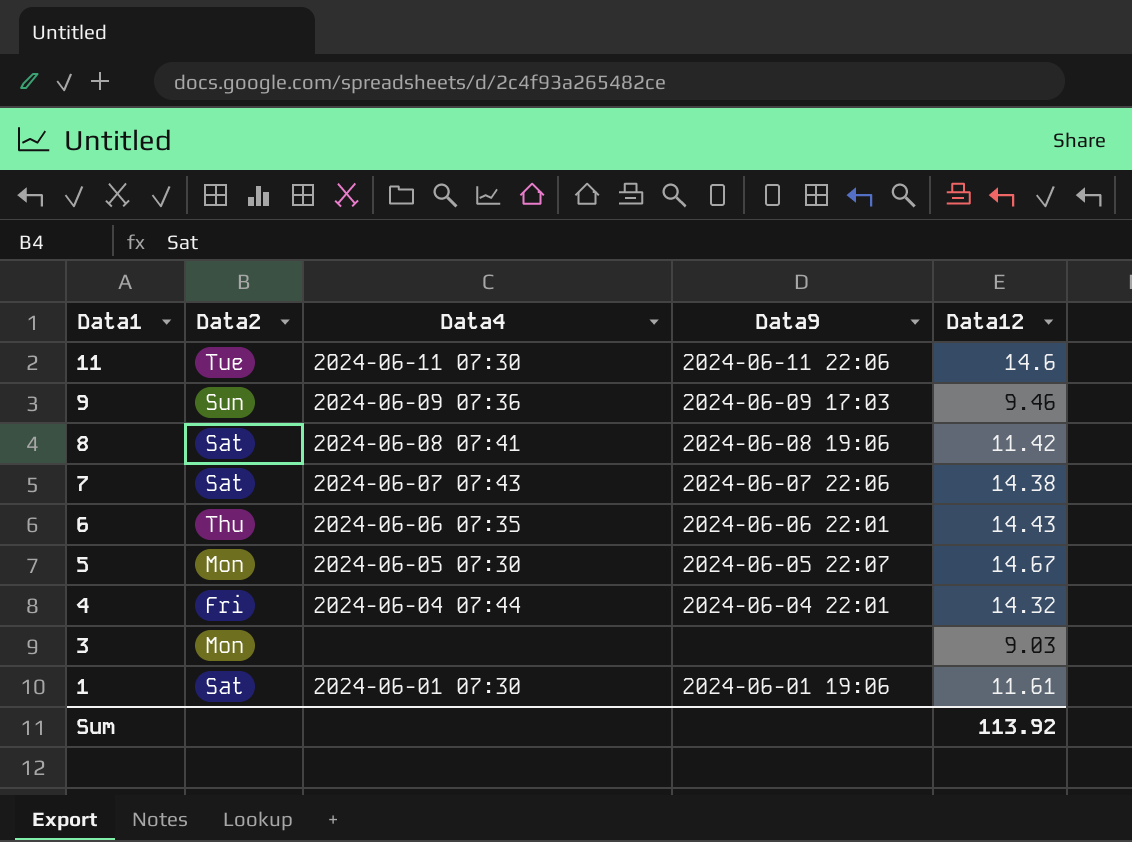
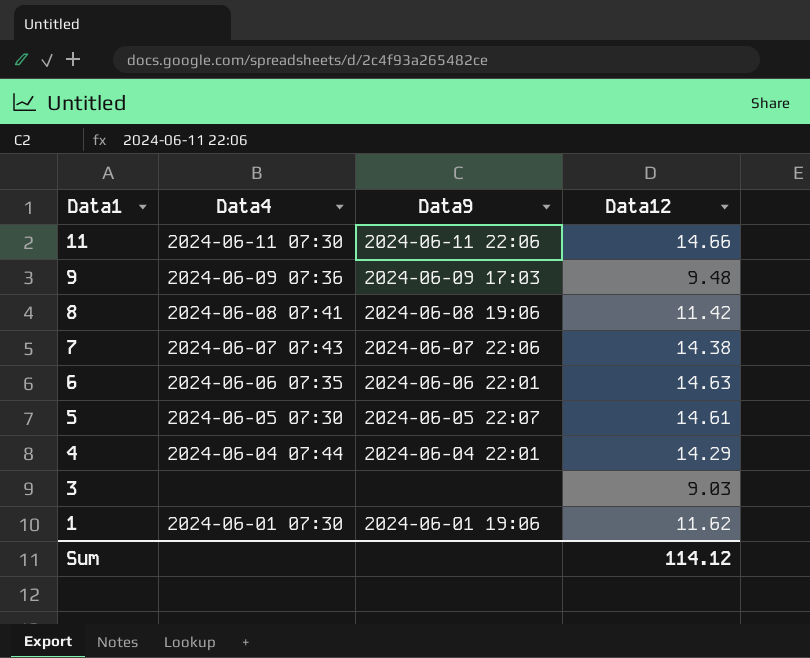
column Data2 | position: 2 -> none
11 | Data12: 14.6 -> 14.66
9 | Data12: 9.46 -> 9.48
6 | Data12: 14.43 -> 14.63
5 | Data12: 14.67 -> 14.61
4 | Data12: 14.32 -> 14.29
1 | Data12: 11.61 -> 11.62
Sum | Data12: 113.92 -> 114.12

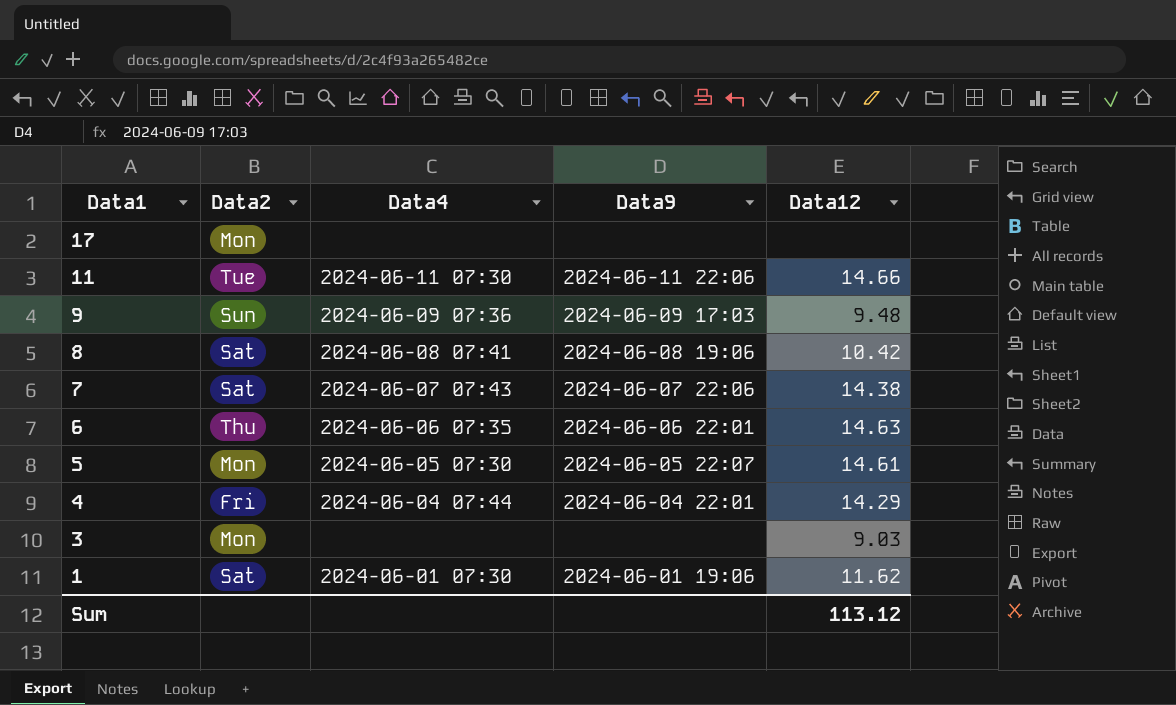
column Data2 | position: none -> 2
row 17: none -> Mon | none | none | none
8 | Data12: 11.42 -> 10.42
Sum | Data12: 114.12 -> 113.12

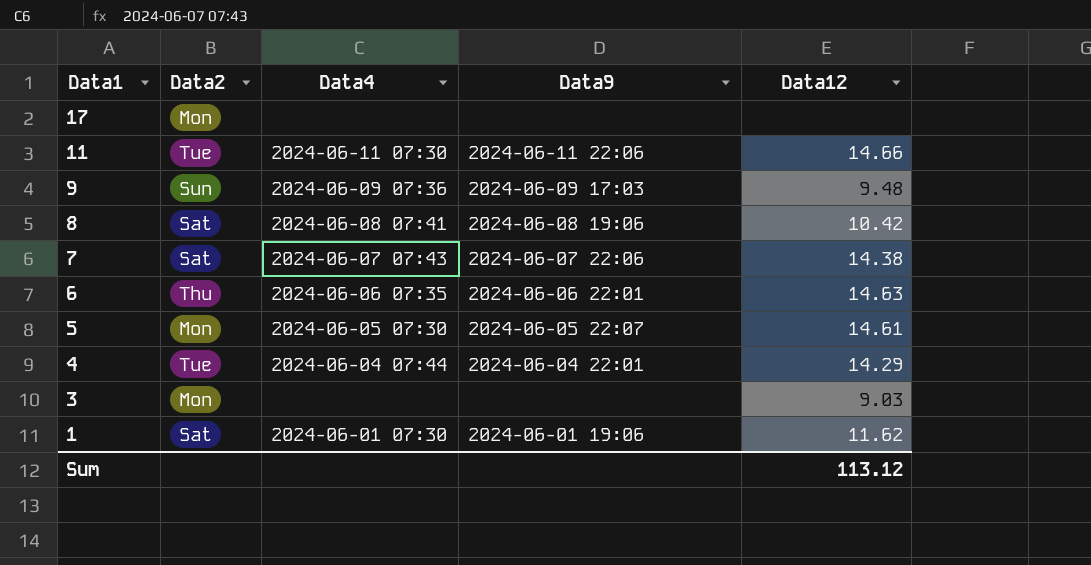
4 | Data2: Fri -> Tue

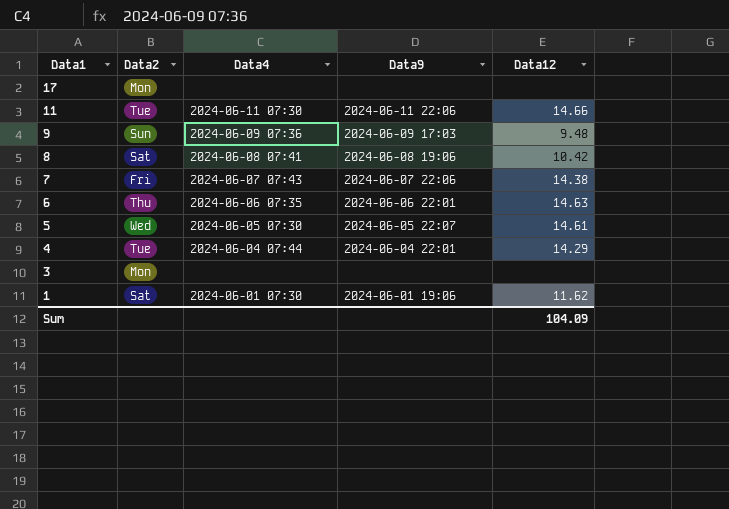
7 | Data2: Sat -> Fri
5 | Data2: Mon -> Wed
3 | Data12: 9.03 -> none
Sum | Data12: 113.12 -> 104.09

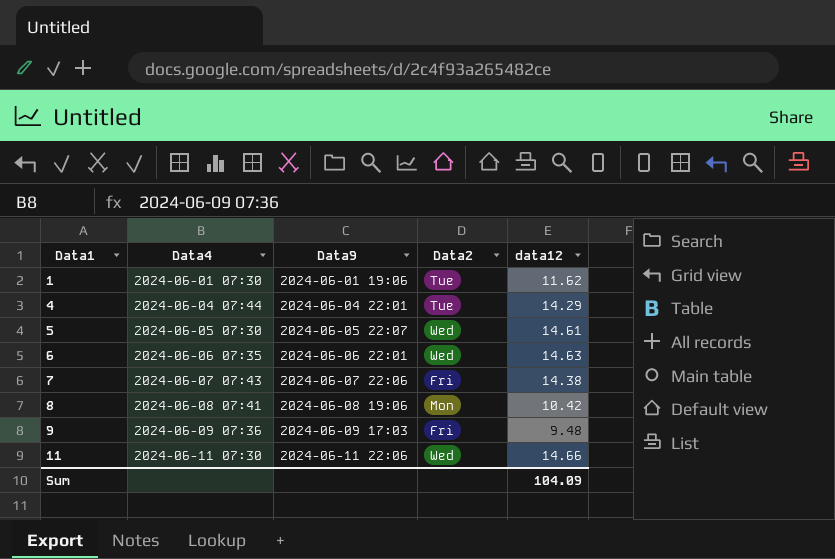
row order: Data1 descending -> Data1 ascending
column Data2 | position: 2 -> 4
column name: Data12 -> data12
row 17: Mon | none | none | none -> none
row 3: Mon | none | none | none -> none
1 | Data2: Sat -> Tue
6 | Data2: Thu -> Wed
8 | Data2: Sat -> Mon
9 | Data2: Sun -> Fri
11 | Data2: Tue -> Wed

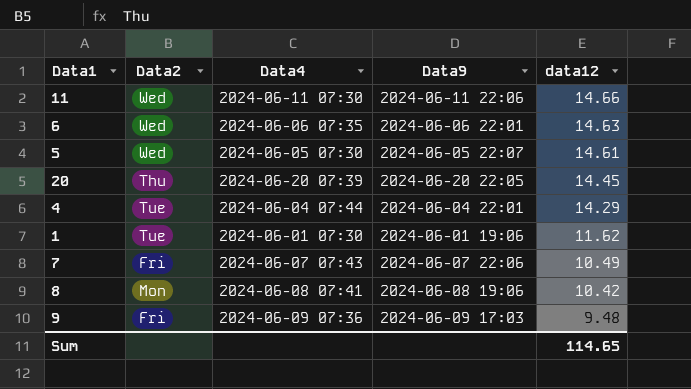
row order: Data1 ascending -> data12 descending
column Data2 | position: 4 -> 2
row 20: none -> Thu | 2024-06-20 07:39 | 2024-06-20 22:05 | 14.45
7 | data12: 14.38 -> 10.49
Sum | data12: 104.09 -> 114.65

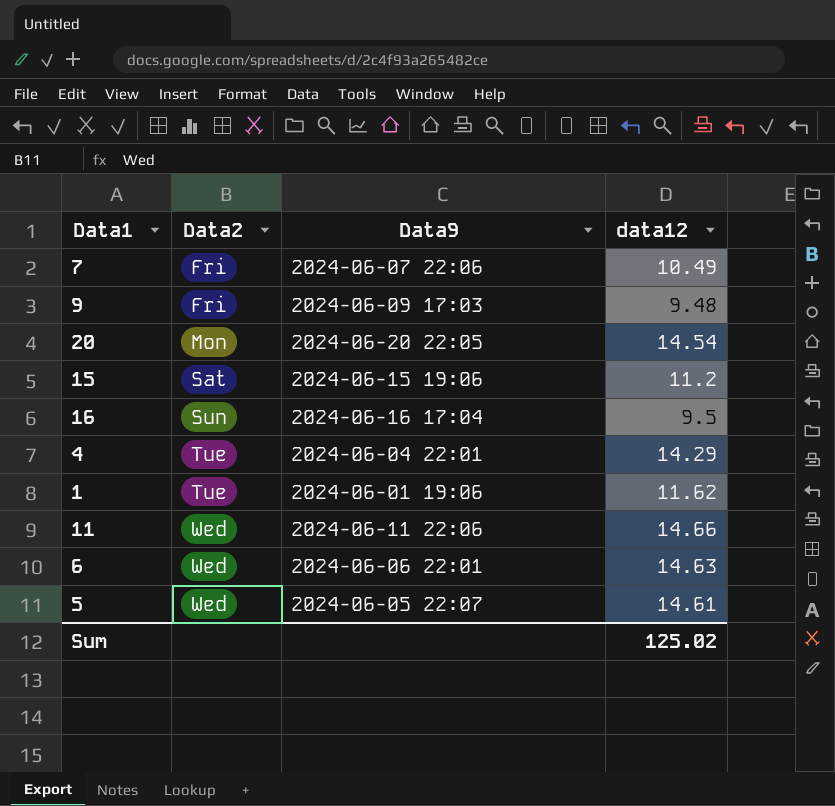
row order: data12 descending -> Data2 ascending
column Data4 | position: 3 -> none
row 8: Mon | 2024-06-08 07:41 | 2024-06-08 19:06 | 10.42 -> none
20 | Data2: Thu -> Mon
20 | data12: 14.45 -> 14.54
row 15: none -> Sat | 2024-06-15 19:06 | 11.2
row 16: none -> Sun | 2024-06-16 17:04 | 9.5
Sum | data12: 114.65 -> 125.02

